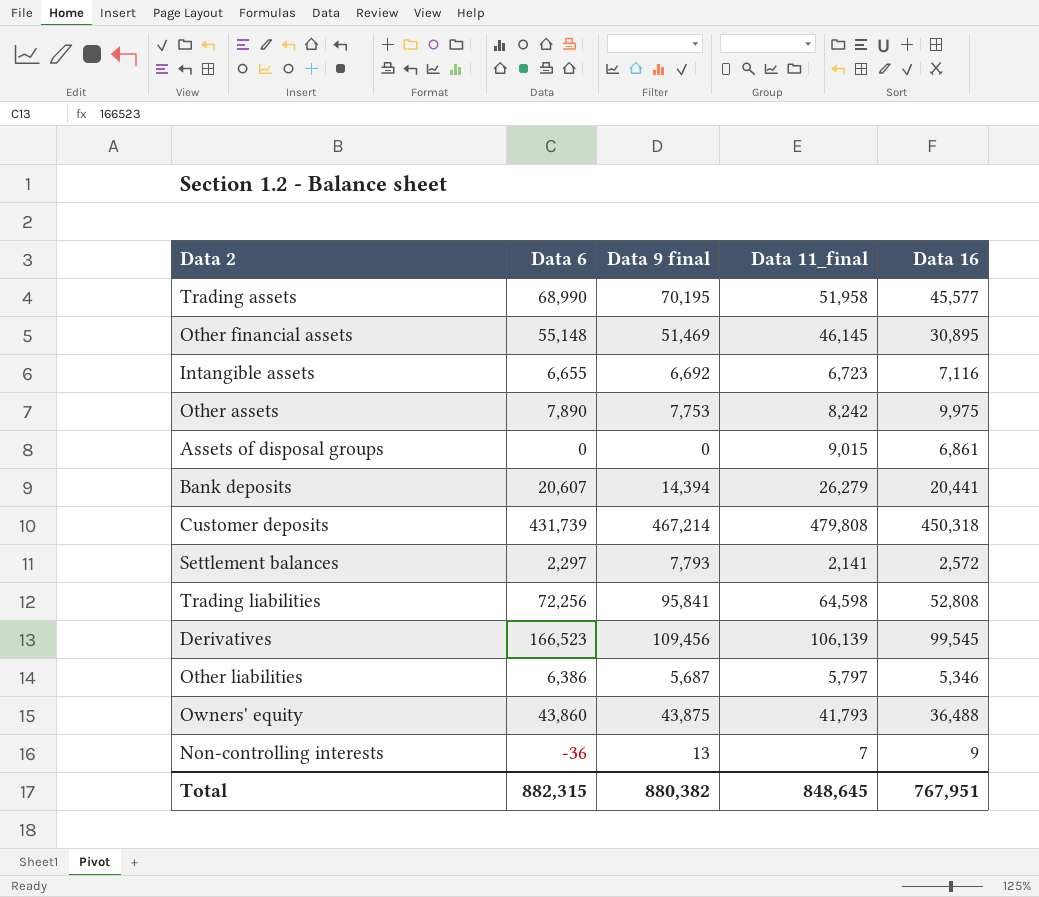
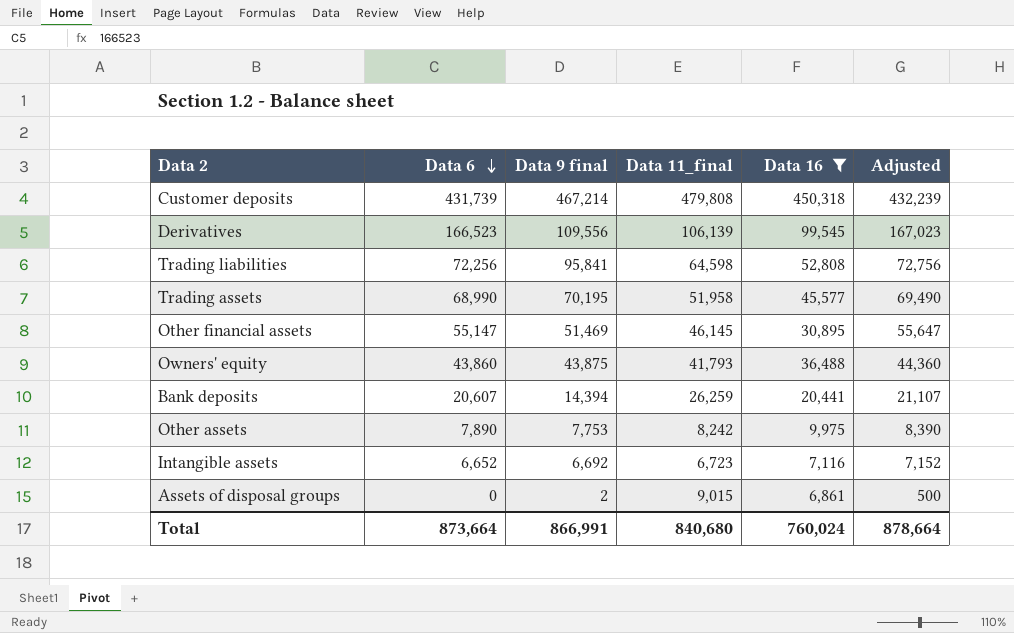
filter: none -> Data 16 >= 6,861
row order: none -> Data 6 descending
column Adjusted | formula: none -> [Data 6] + 500
Derivatives | Data 9 final: 109,456 -> 109,556
Other financial assets | Data 6: 55,148 -> 55,147
Bank deposits | Data 11_final: 26,279 -> 26,259
Intangible assets | Data 6: 6,655 -> 6,652
Assets of disposal groups | Data 9 final: 0 -> 2
Total | Data 6: 882,315 -> 873,664
Total | Data 9 final: 880,382 -> 866,991
Total | Data 11_final: 848,645 -> 840,680
Total | Data 16: 767,951 -> 760,024

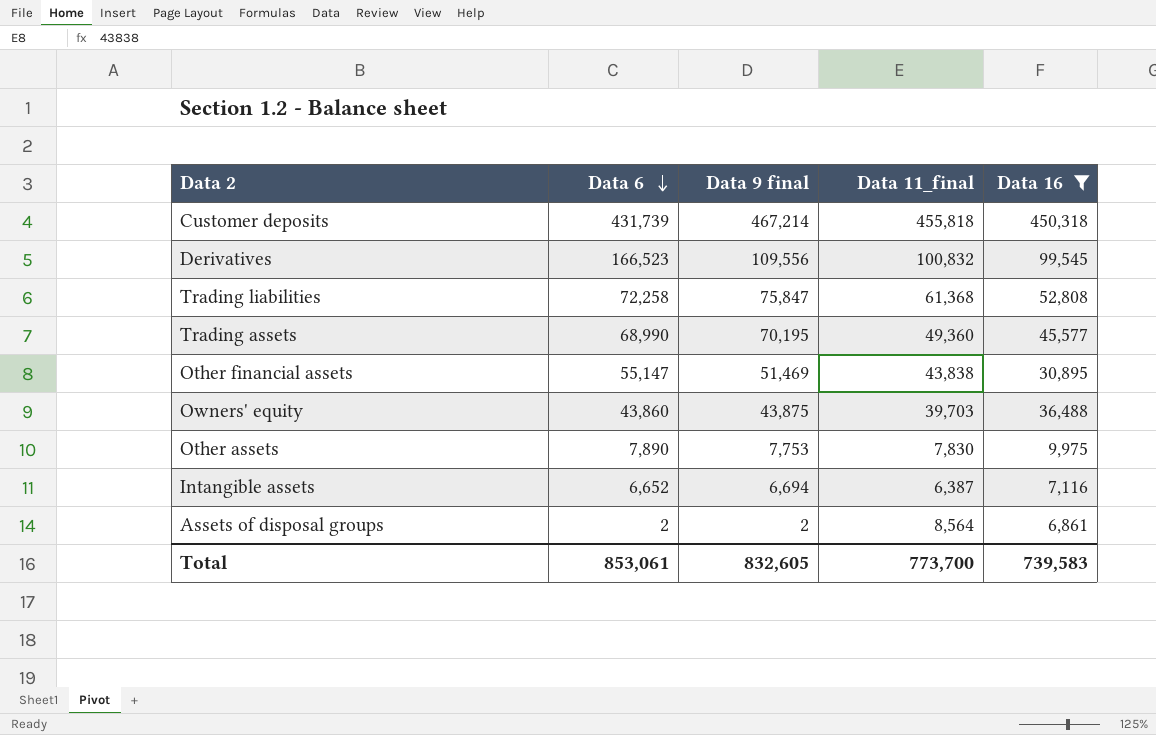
column Adjusted | formula: [Data 6] + 500 -> none
row Bank deposits: 20,607 | 14,394 | 26,259 | 20,441 | 21,107 -> none
Customer deposits | Data 11_final: 479,808 -> 455,818
Derivatives | Data 11_final: 106,139 -> 100,832
Trading liabilities | Data 6: 72,256 -> 72,258
Trading liabilities | Data 9 final: 95,841 -> 75,847
Trading liabilities | Data 11_final: 64,598 -> 61,368
Trading assets | Data 11_final: 51,958 -> 49,360
Other financial assets | Data 11_final: 46,145 -> 43,838
Owners' equity | Data 11_final: 41,793 -> 39,703
Other assets | Data 11_final: 8,242 -> 7,830
Intangible assets | Data 9 final: 6,692 -> 6,694
Intangible assets | Data 11_final: 6,723 -> 6,387
Assets of disposal groups | Data 6: 0 -> 2
Assets of disposal groups | Data 11_final: 9,015 -> 8,564
Total | Data 6: 873,664 -> 853,061
Total | Data 9 final: 866,991 -> 832,605
Total | Data 11_final: 840,680 -> 773,700
Total | Data 16: 760,024 -> 739,583

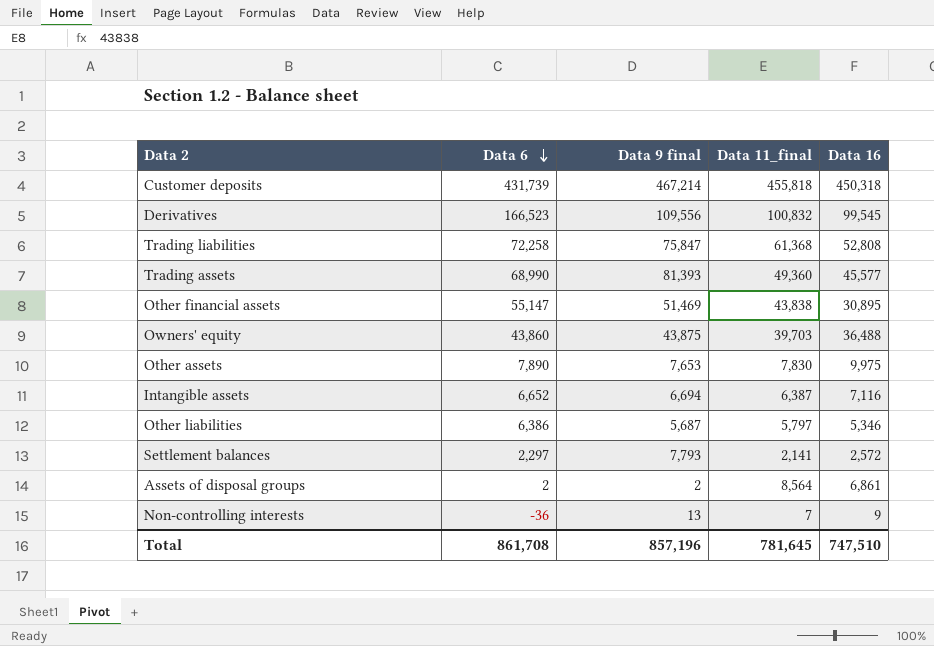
filter: Data 16 >= 6,861 -> none
Trading assets | Data 9 final: 70,195 -> 81,393
Other assets | Data 9 final: 7,753 -> 7,653
Total | Data 6: 853,061 -> 861,708
Total | Data 9 final: 832,605 -> 857,196
Total | Data 11_final: 773,700 -> 781,645
Total | Data 16: 739,583 -> 747,510

